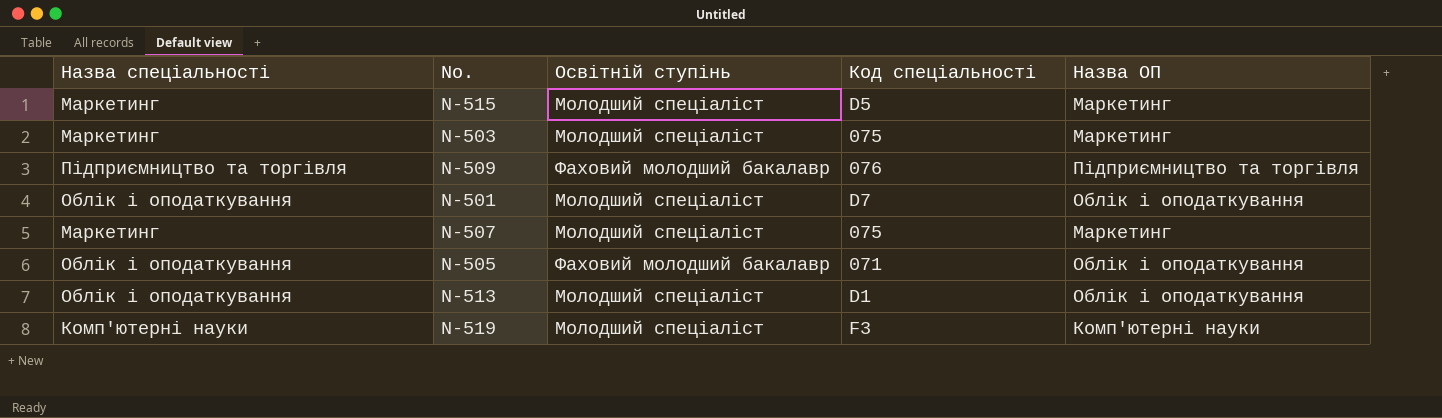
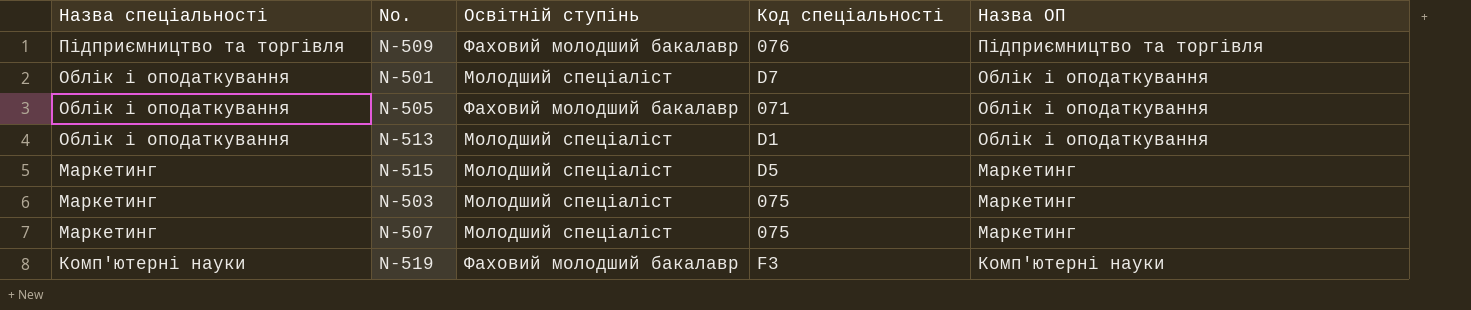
row order: none -> Назва спеціальності descending
N-519 | Освітній ступінь: Молодший спеціаліст -> Фаховий молодший бакалавр

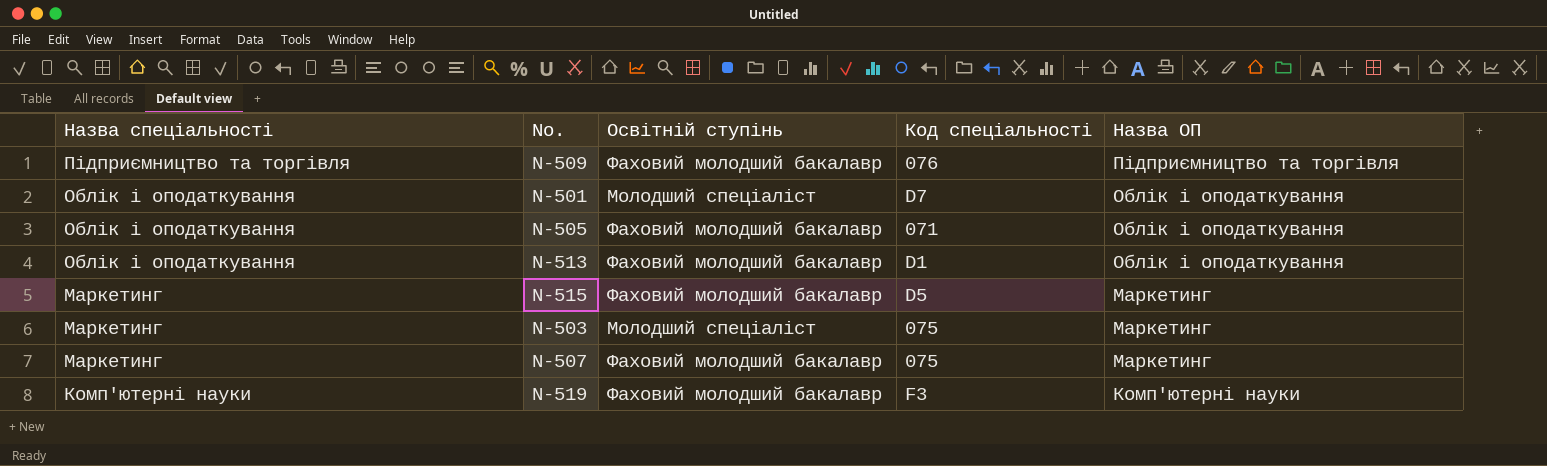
N-513 | Освітній ступінь: Молодший спеціаліст -> Фаховий молодший бакалавр
N-515 | Освітній ступінь: Молодший спеціаліст -> Фаховий молодший бакалавр
N-507 | Освітній ступінь: Молодший спеціаліст -> Фаховий молодший бакалавр

